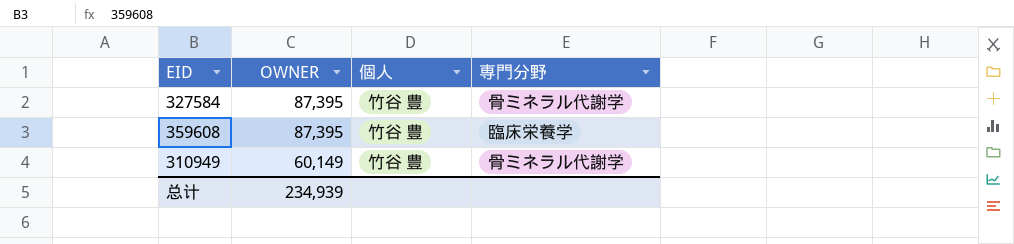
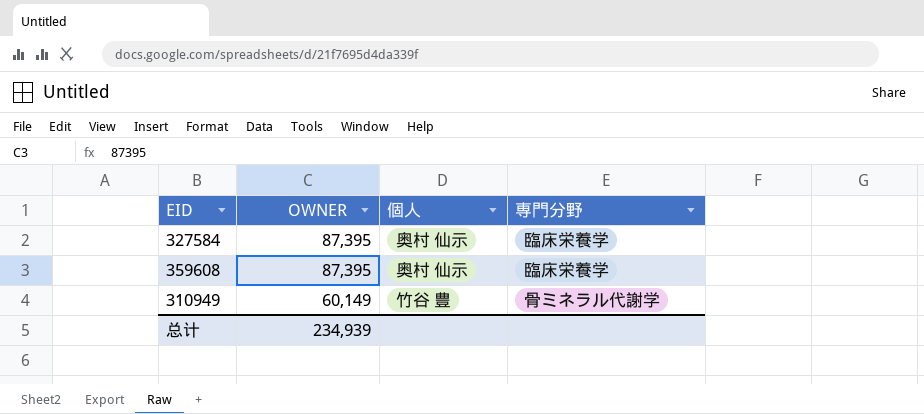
327584 | 個人: 竹谷 豊 -> 奥村 仙示
327584 | 専門分野: 骨ミネラル代謝学 -> 臨床栄養学
359608 | 個人: 竹谷 豊 -> 奥村 仙示

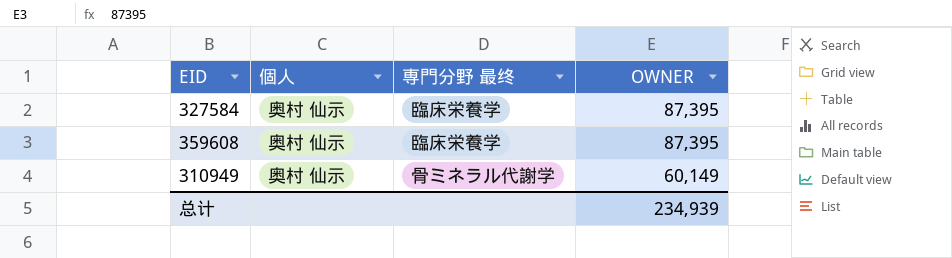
column name: 専門分野 -> 専門分野 最终
column OWNER | position: 2 -> 4
310949 | 個人: 竹谷 豊 -> 奥村 仙示

